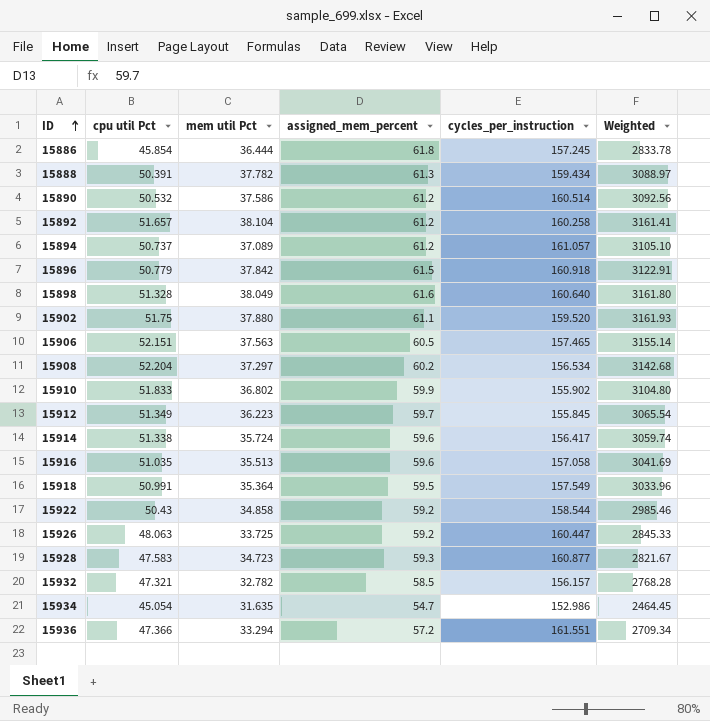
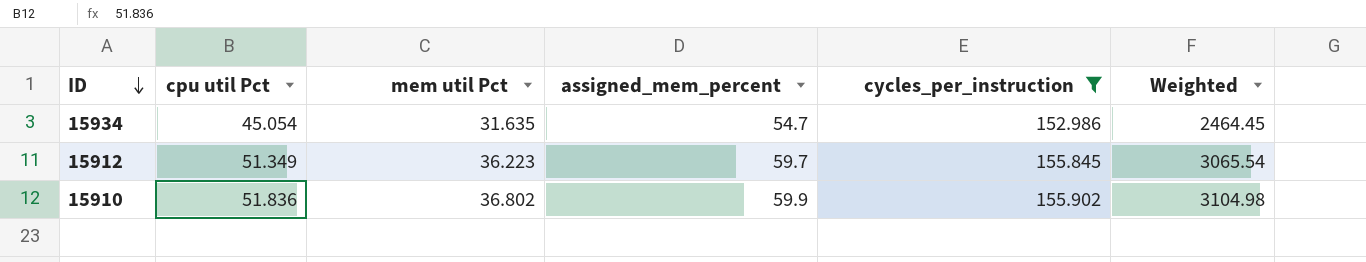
filter: none -> cycles_per_instruction <= 155.902
row order: ID ascending -> ID descending
15910 | cpu util Pct: 51.833 -> 51.836
15910 | Weighted: 3104.80 -> 3104.98

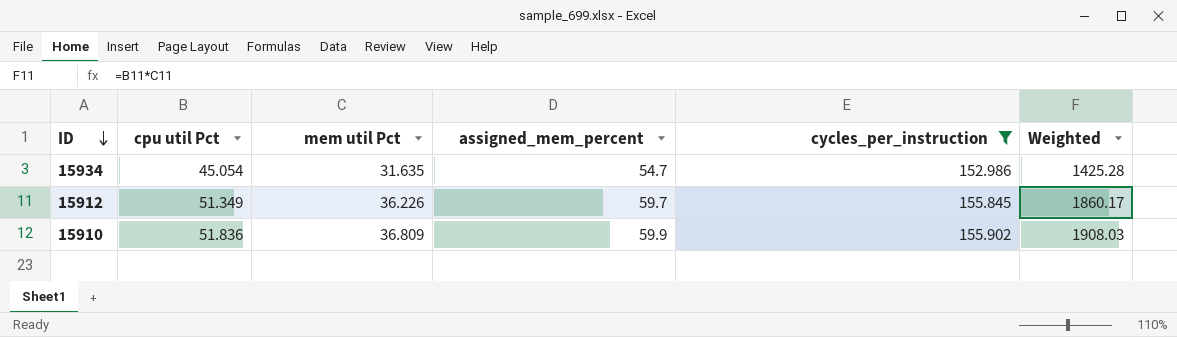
column Weighted | formula: [cpu util Pct] * [assigned_mem_percent] -> [cpu util Pct] * [mem util Pct]
15912 | mem util Pct: 36.223 -> 36.226
15910 | mem util Pct: 36.802 -> 36.809

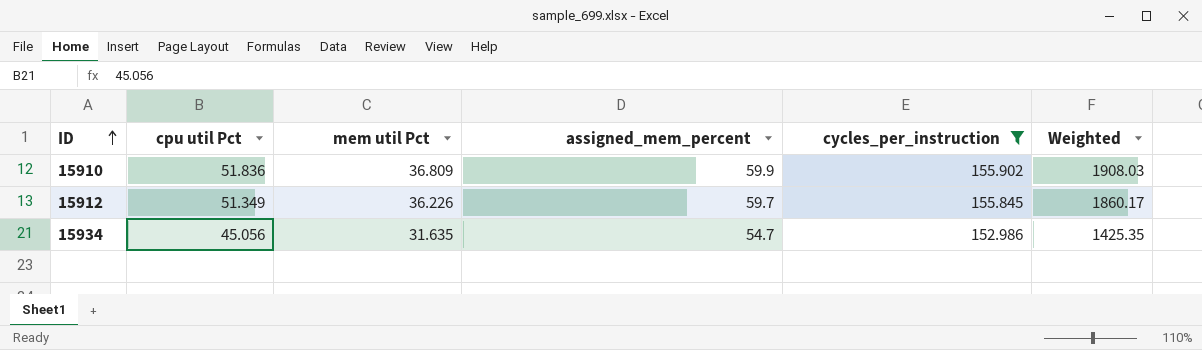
row order: ID descending -> ID ascending
15934 | cpu util Pct: 45.054 -> 45.056
15934 | Weighted: 1425.28 -> 1425.35

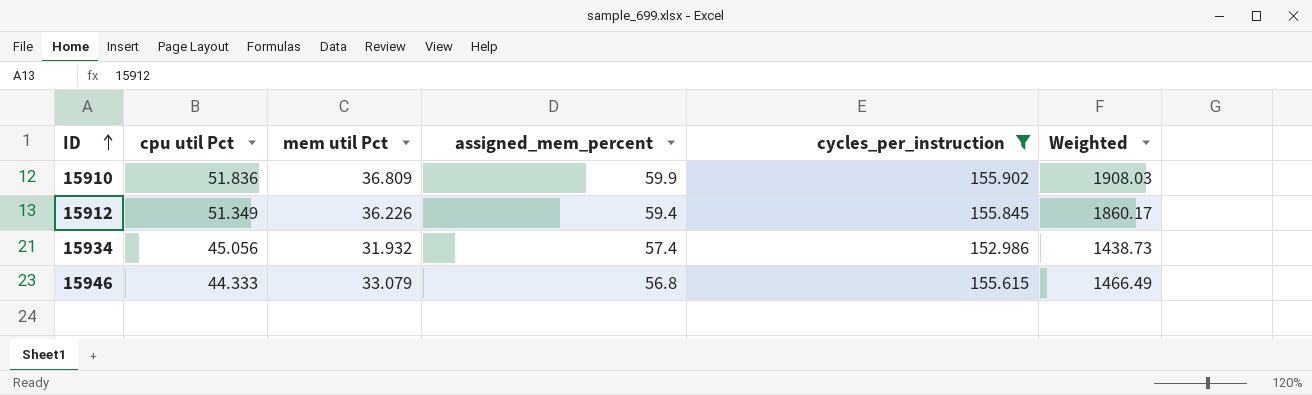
15912 | assigned_mem_percent: 59.7 -> 59.4
15934 | mem util Pct: 31.635 -> 31.932
15934 | assigned_mem_percent: 54.7 -> 57.4
15934 | Weighted: 1425.35 -> 1438.73
row 15946: none -> 44.333 | 33.079 | 56.8 | 155.615 | 1466.49

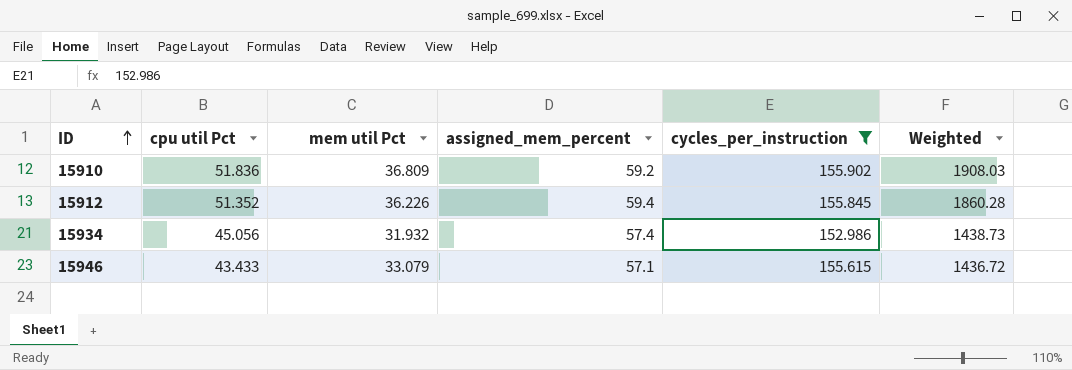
15910 | assigned_mem_percent: 59.9 -> 59.2
15912 | cpu util Pct: 51.349 -> 51.352
15912 | Weighted: 1860.17 -> 1860.28
15946 | cpu util Pct: 44.333 -> 43.433
15946 | assigned_mem_percent: 56.8 -> 57.1
15946 | Weighted: 1466.49 -> 1436.72

